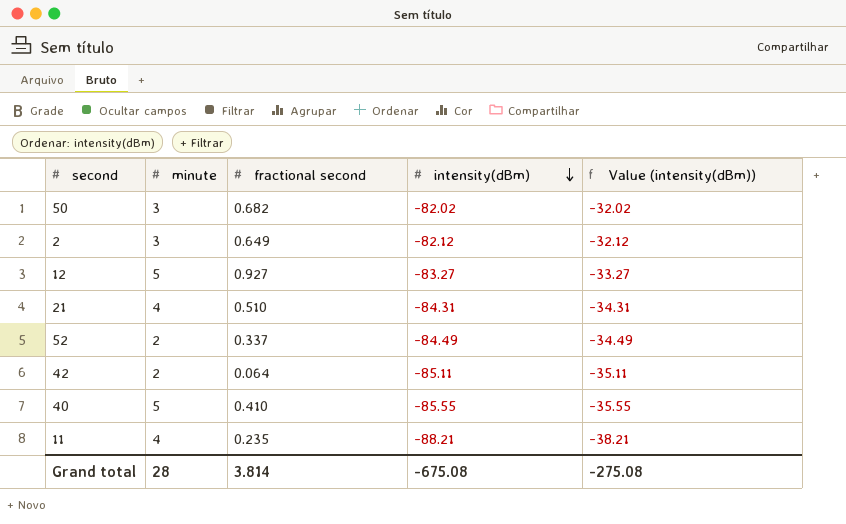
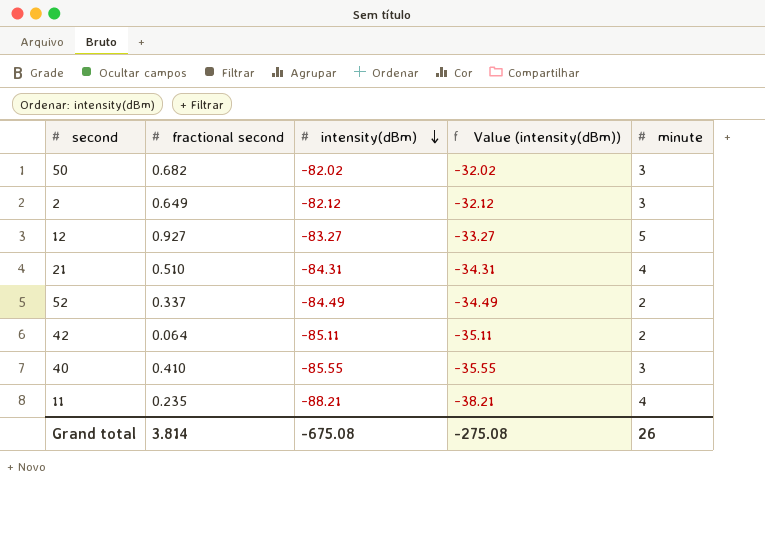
column minute | position: 2 -> 5
40 | minute: 5 -> 3
Grand total | minute: 28 -> 26

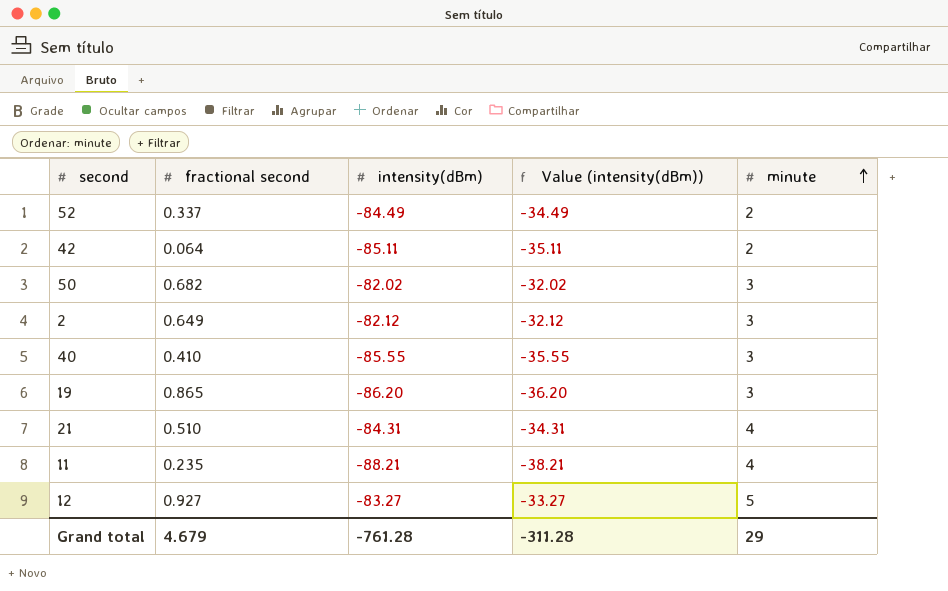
row order: intensity(dBm) descending -> minute ascending
row 19: none -> 0.865 | -86.20 | -36.20 | 3
Grand total | fractional second: 3.814 -> 4.679
Grand total | intensity(dBm): -675.08 -> -761.28
Grand total | Value (intensity(dBm)): -275.08 -> -311.28
Grand total | minute: 26 -> 29

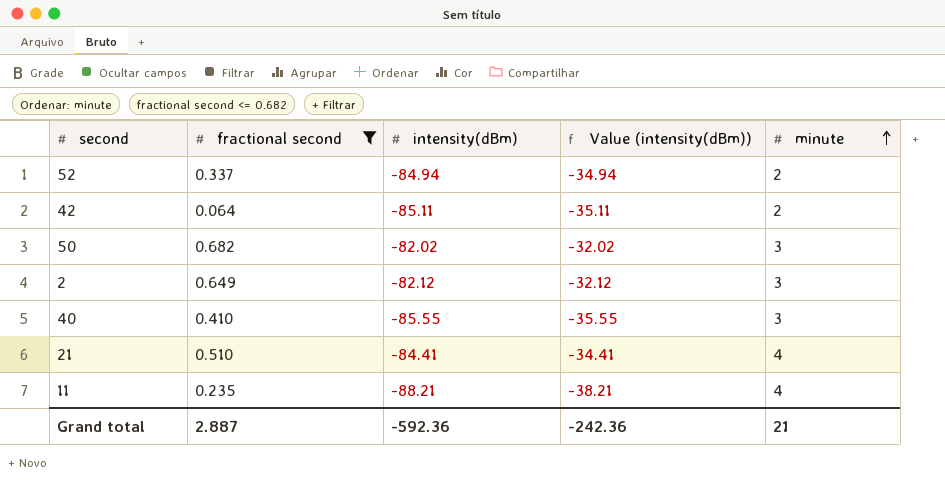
filter: none -> fractional second <= 0.682
52 | intensity(dBm): -84.49 -> -84.94
52 | Value (intensity(dBm)): -34.49 -> -34.94
21 | intensity(dBm): -84.31 -> -84.41
21 | Value (intensity(dBm)): -34.31 -> -34.41
Grand total | fractional second: 4.679 -> 2.887
Grand total | intensity(dBm): -761.28 -> -592.36
Grand total | Value (intensity(dBm)): -311.28 -> -242.36
Grand total | minute: 29 -> 21

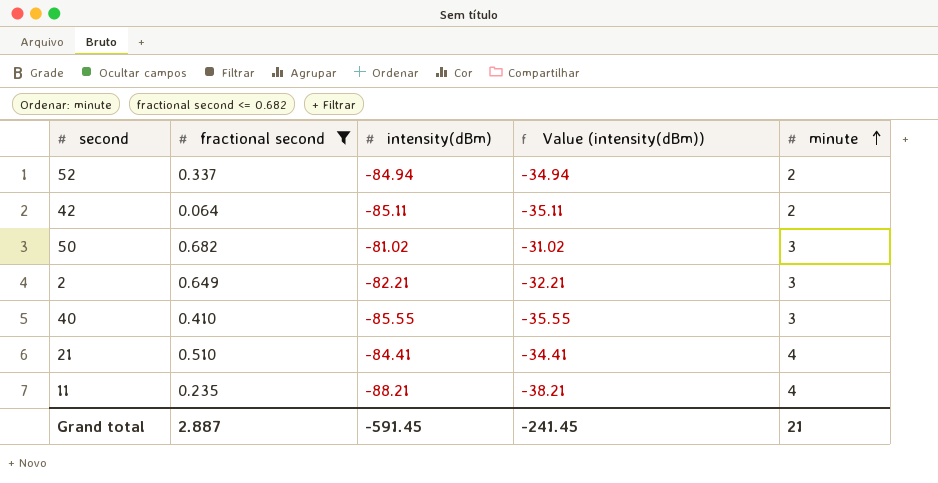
50 | intensity(dBm): -82.02 -> -81.02
50 | Value (intensity(dBm)): -32.02 -> -31.02
2 | intensity(dBm): -82.12 -> -82.21
2 | Value (intensity(dBm)): -32.12 -> -32.21
Grand total | intensity(dBm): -592.36 -> -591.45
Grand total | Value (intensity(dBm)): -242.36 -> -241.45

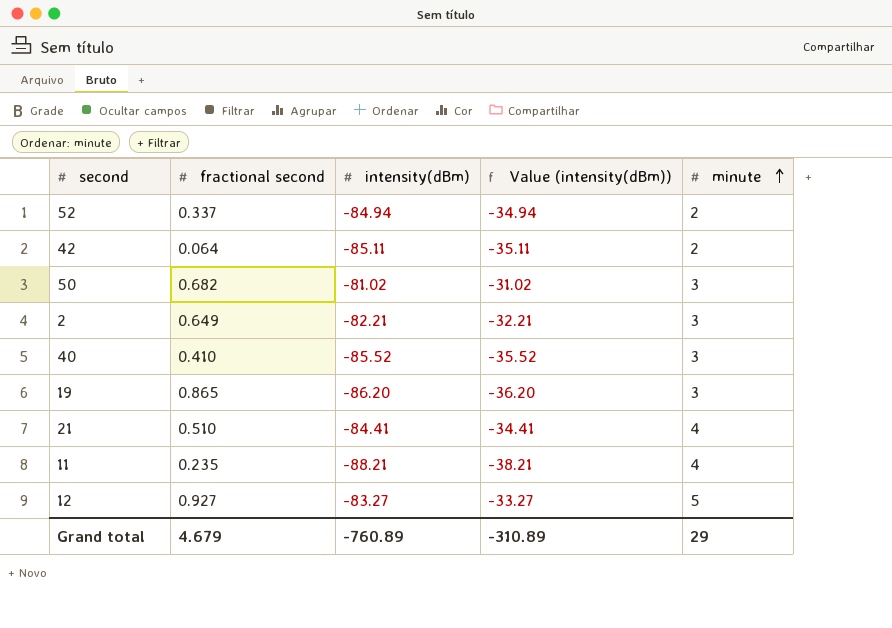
filter: fractional second <= 0.682 -> none
40 | intensity(dBm): -85.55 -> -85.52
40 | Value (intensity(dBm)): -35.55 -> -35.52
Grand total | fractional second: 2.887 -> 4.679
Grand total | intensity(dBm): -591.45 -> -760.89
Grand total | Value (intensity(dBm)): -241.45 -> -310.89
Grand total | minute: 21 -> 29

